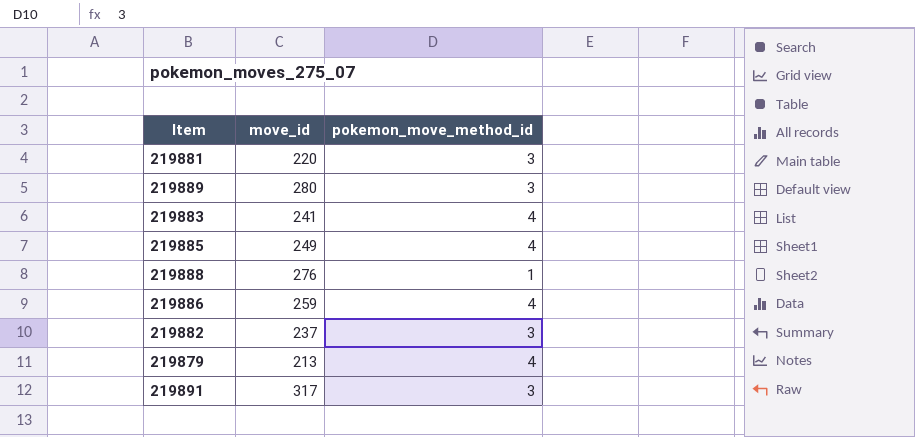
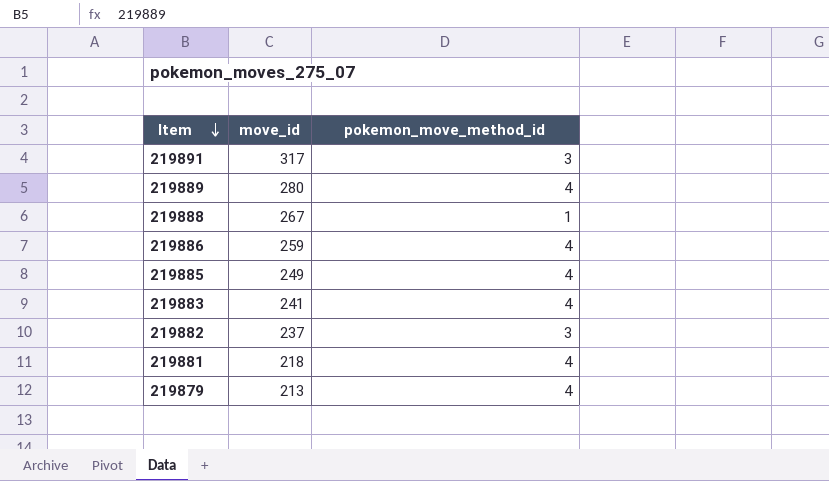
row order: none -> Item descending
219889 | pokemon_move_method_id: 3 -> 4
219888 | move_id: 276 -> 267
219881 | move_id: 220 -> 218
219881 | pokemon_move_method_id: 3 -> 4

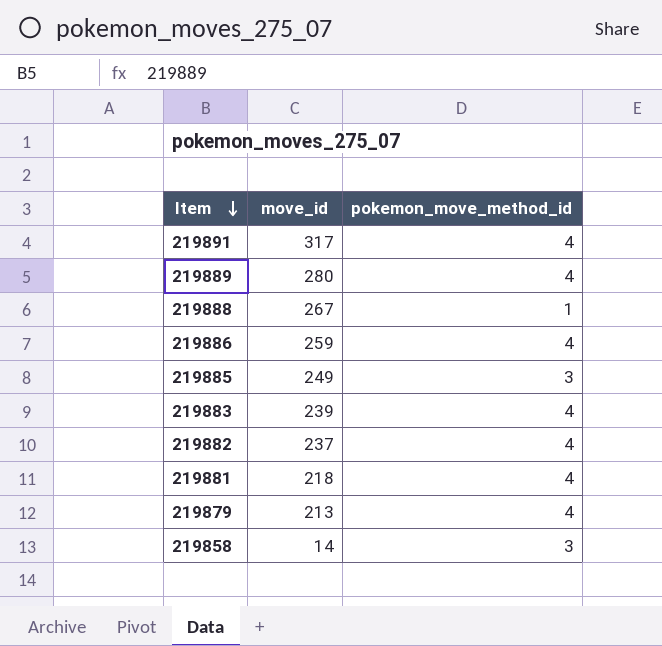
219891 | pokemon_move_method_id: 3 -> 4
219885 | pokemon_move_method_id: 4 -> 3
219883 | move_id: 241 -> 239
219882 | pokemon_move_method_id: 3 -> 4
row 219858: none -> 14 | 3

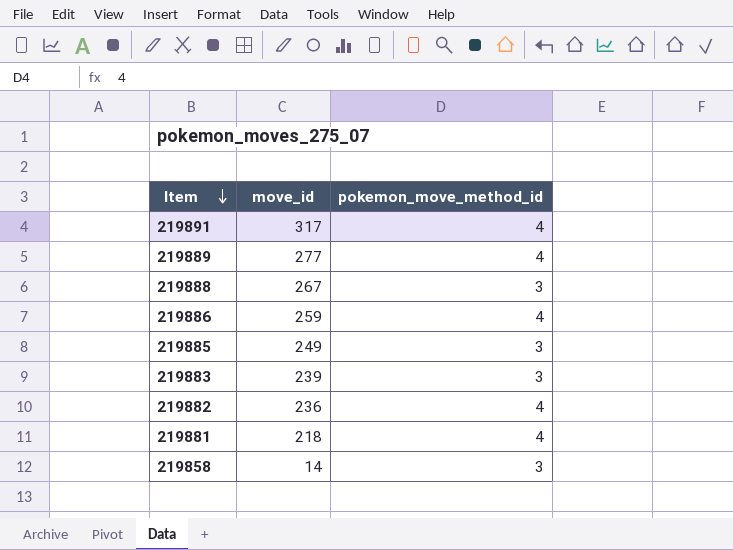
row 219879: 213 | 4 -> none
219889 | move_id: 280 -> 277
219888 | pokemon_move_method_id: 1 -> 3
219883 | pokemon_move_method_id: 4 -> 3
219882 | move_id: 237 -> 236

